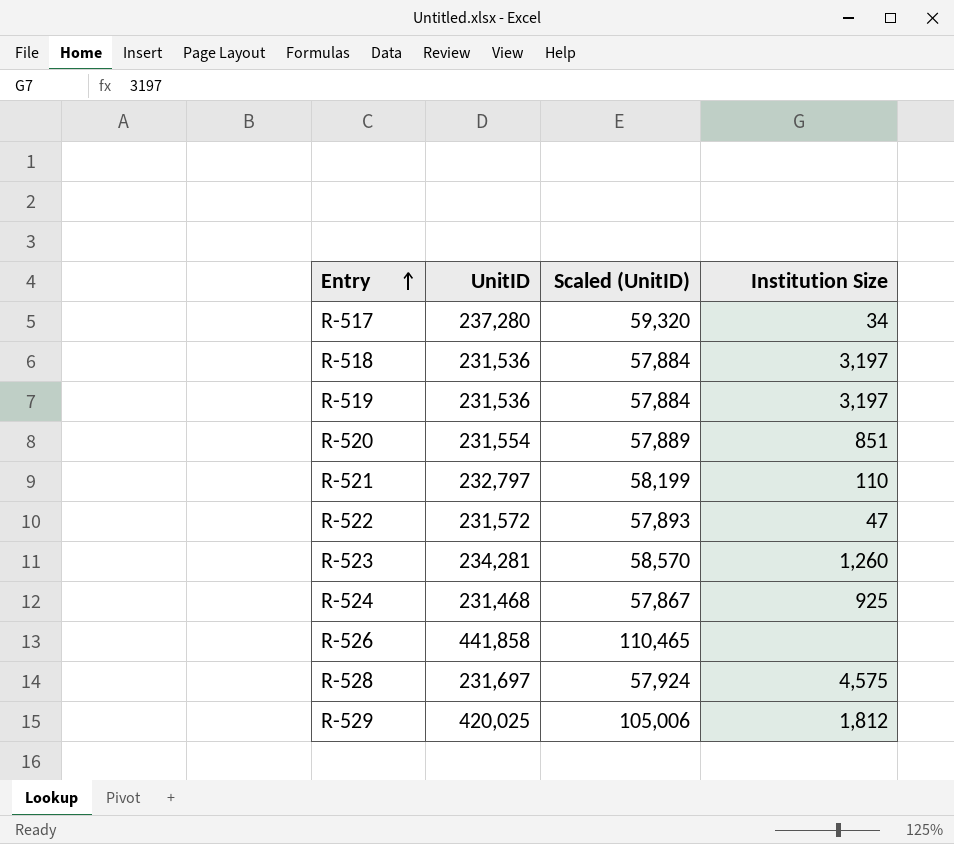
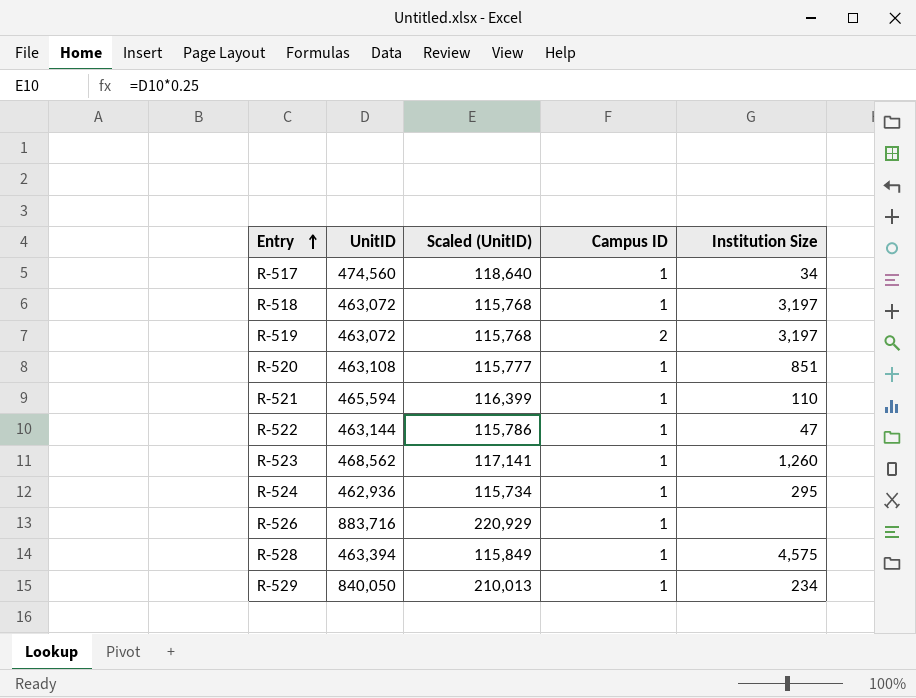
column Campus ID | position: none -> 4
R-517 | UnitID: 237,280 -> 474,560
R-517 | Scaled (UnitID): 59,320 -> 118,640
R-518 | UnitID: 231,536 -> 463,072
R-518 | Scaled (UnitID): 57,884 -> 115,768
R-519 | UnitID: 231,536 -> 463,072
R-519 | Scaled (UnitID): 57,884 -> 115,768
R-520 | UnitID: 231,554 -> 463,108
R-520 | Scaled (UnitID): 57,889 -> 115,777
R-521 | UnitID: 232,797 -> 465,594
R-521 | Scaled (UnitID): 58,199 -> 116,399
R-522 | UnitID: 231,572 -> 463,144
R-522 | Scaled (UnitID): 57,893 -> 115,786
R-523 | UnitID: 234,281 -> 468,562
R-523 | Scaled (UnitID): 58,570 -> 117,141
R-524 | UnitID: 231,468 -> 462,936
R-524 | Scaled (UnitID): 57,867 -> 115,734
R-524 | Institution Size: 925 -> 295
R-526 | UnitID: 441,858 -> 883,716
R-526 | Scaled (UnitID): 110,465 -> 220,929
R-528 | UnitID: 231,697 -> 463,394
R-528 | Scaled (UnitID): 57,924 -> 115,849
R-529 | UnitID: 420,025 -> 840,050
R-529 | Scaled (UnitID): 105,006 -> 210,013
R-529 | Institution Size: 1,812 -> 234

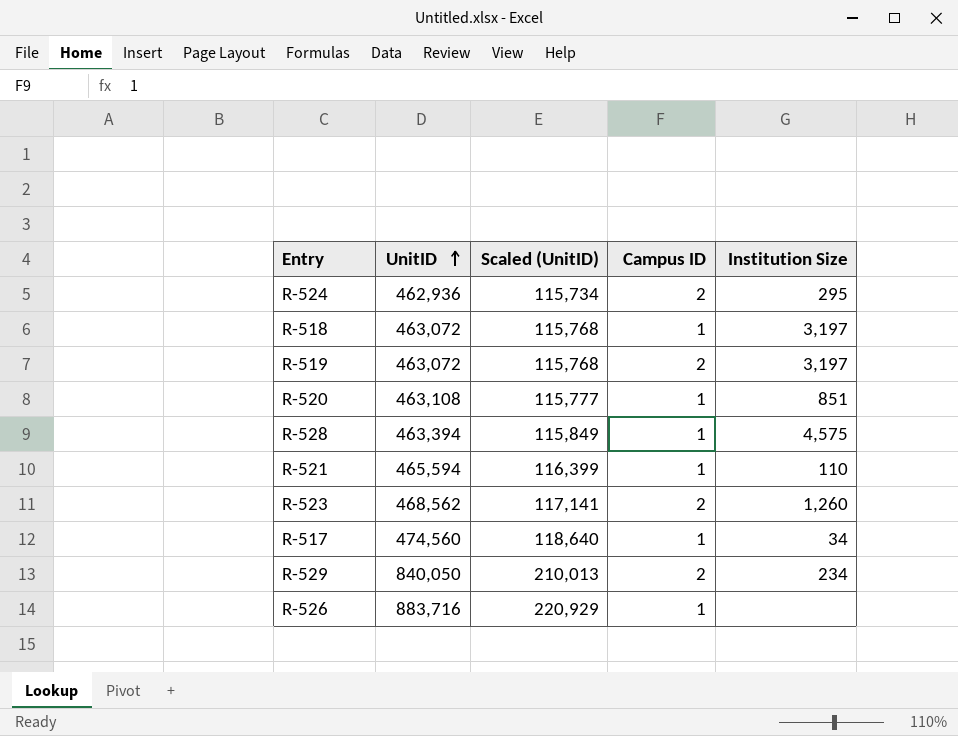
row order: Entry ascending -> UnitID ascending
row R-522: 463,144 | 115,786 | 1 | 47 -> none
R-524 | Campus ID: 1 -> 2
R-523 | Campus ID: 1 -> 2
R-529 | Campus ID: 1 -> 2

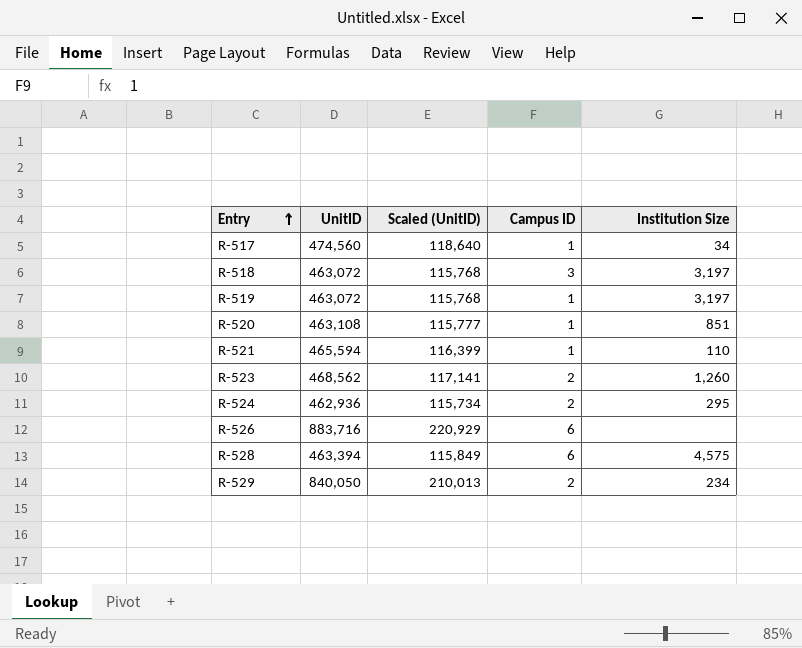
row order: UnitID ascending -> Entry ascending
R-518 | Campus ID: 1 -> 3
R-519 | Campus ID: 2 -> 1
R-526 | Campus ID: 1 -> 6
R-528 | Campus ID: 1 -> 6

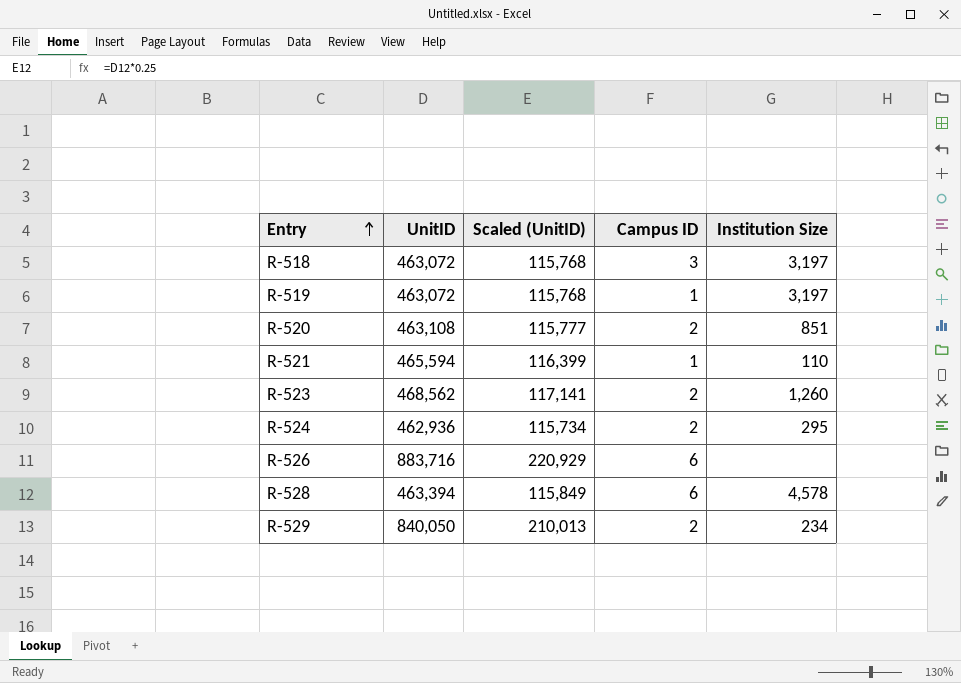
row R-517: 474,560 | 118,640 | 1 | 34 -> none
R-520 | Campus ID: 1 -> 2
R-528 | Institution Size: 4,575 -> 4,578

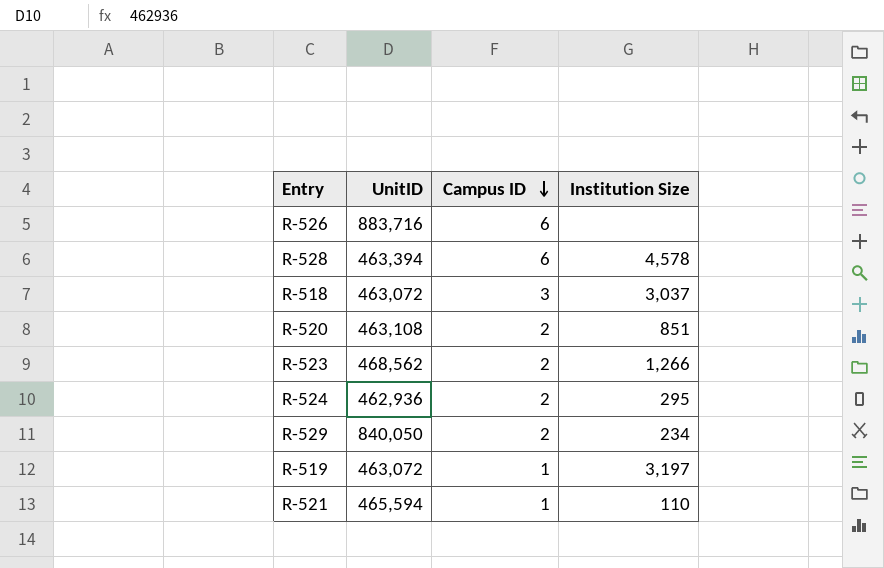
row order: Entry ascending -> Campus ID descending
column Scaled (UnitID) | formula: [UnitID] * 0.25 -> none
R-518 | Institution Size: 3,197 -> 3,037
R-523 | Institution Size: 1,260 -> 1,266

